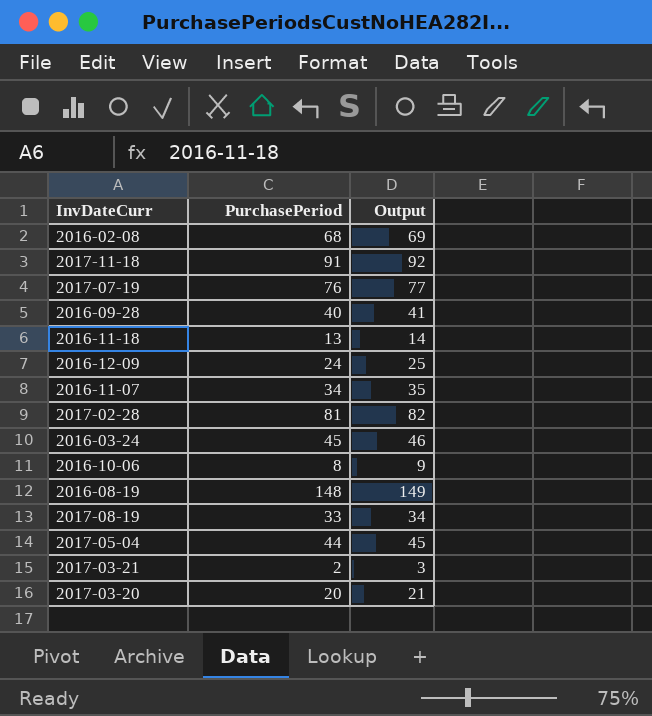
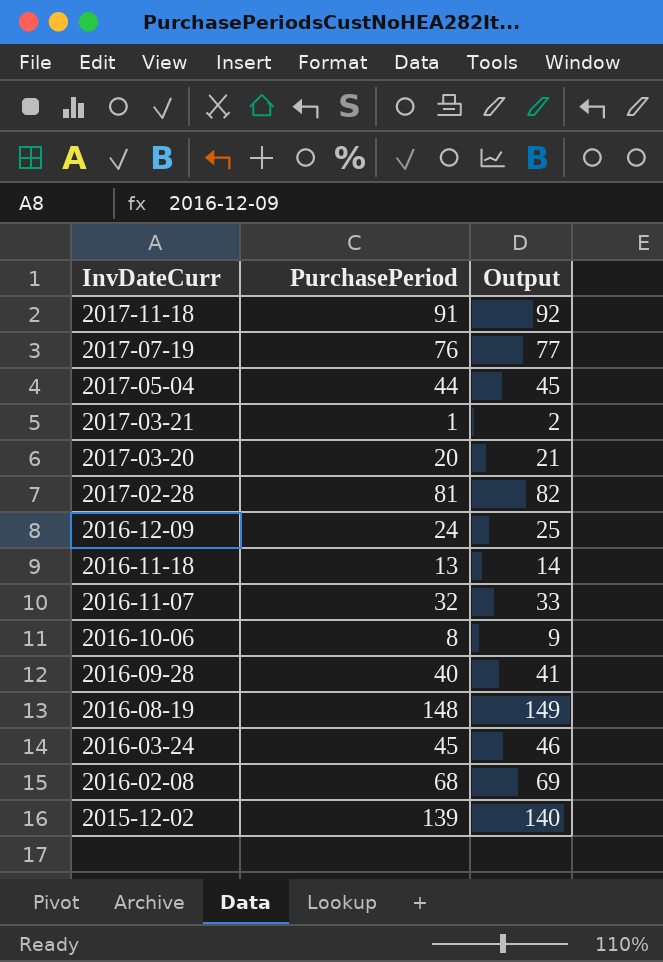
row order: none -> InvDateCurr descending
row 2017-08-19: 33 | 34 -> none
2017-03-21 | PurchasePeriod: 2 -> 1
2017-03-21 | Output: 3 -> 2
2016-11-07 | PurchasePeriod: 34 -> 32
2016-11-07 | Output: 35 -> 33
row 2015-12-02: none -> 139 | 140

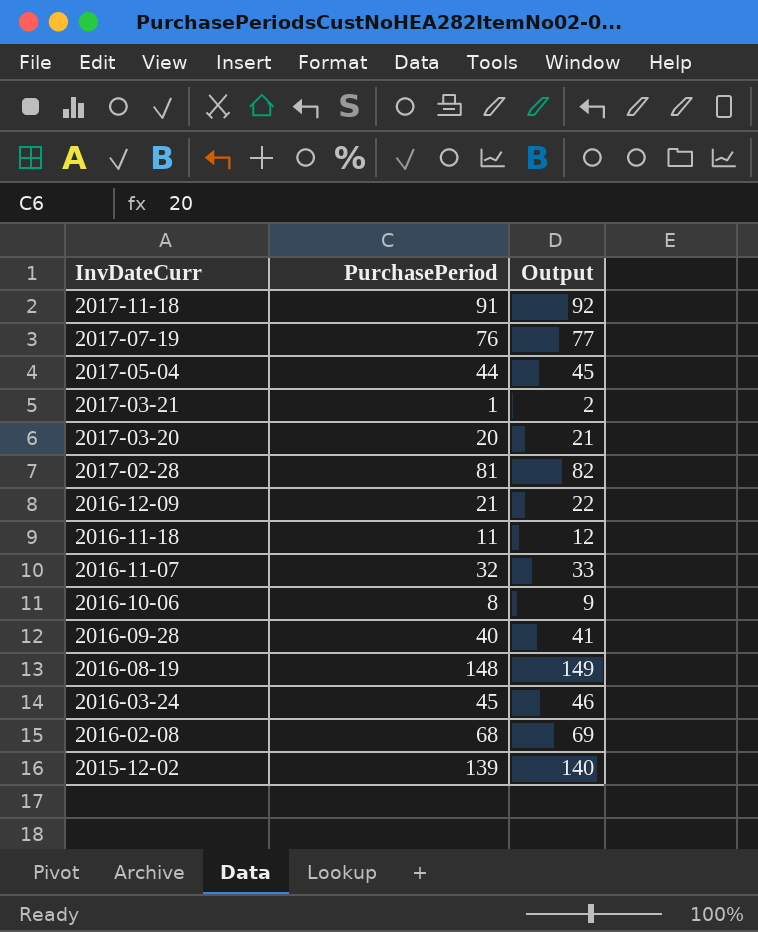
2016-12-09 | PurchasePeriod: 24 -> 21
2016-12-09 | Output: 25 -> 22
2016-11-18 | PurchasePeriod: 13 -> 11
2016-11-18 | Output: 14 -> 12

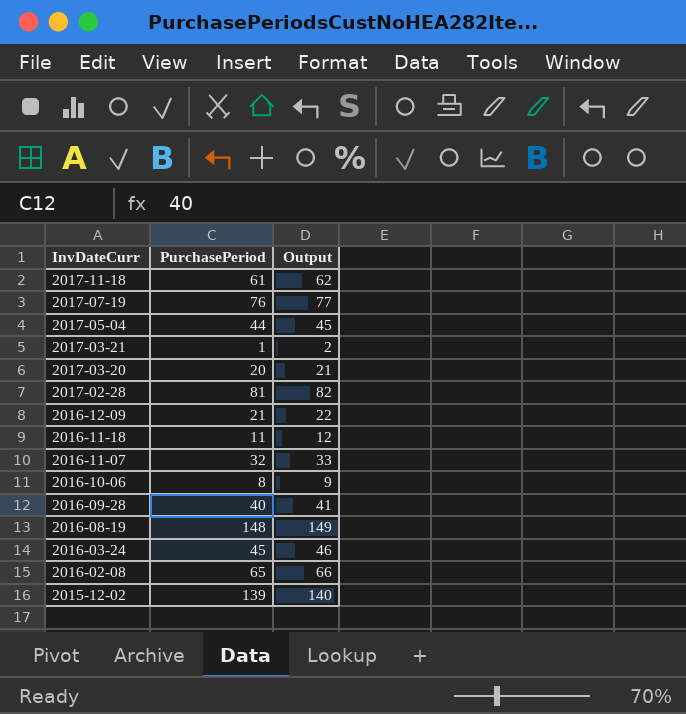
2017-11-18 | PurchasePeriod: 91 -> 61
2017-11-18 | Output: 92 -> 62
2016-02-08 | PurchasePeriod: 68 -> 65
2016-02-08 | Output: 69 -> 66

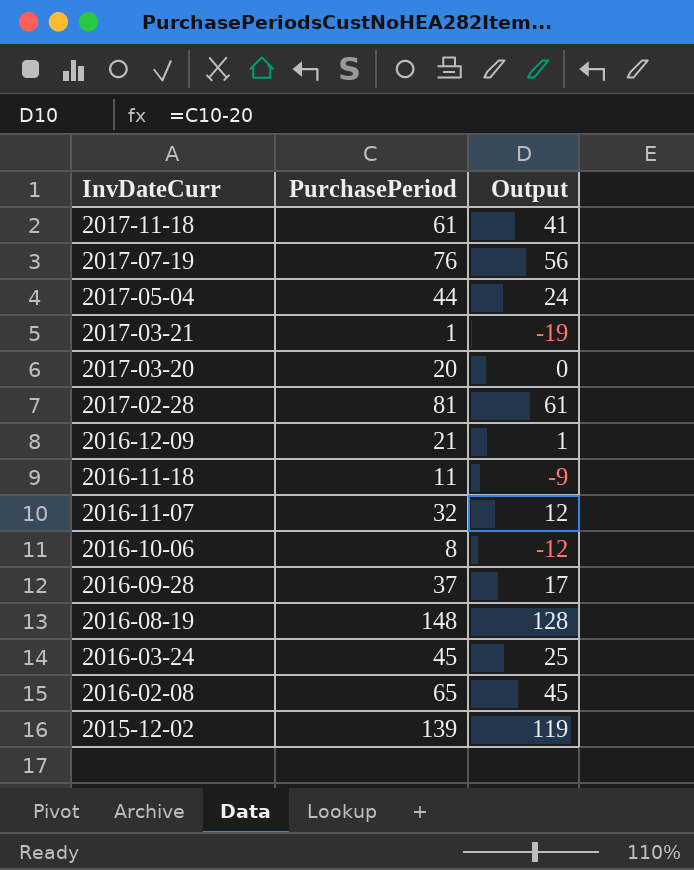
column Output | formula: [PurchasePeriod] + 1 -> [PurchasePeriod] - 20
2016-09-28 | PurchasePeriod: 40 -> 37

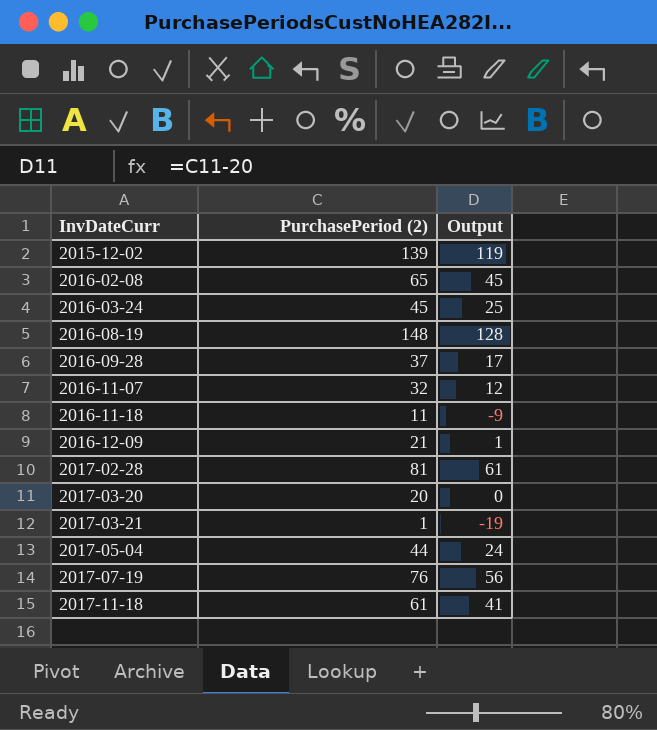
row order: InvDateCurr descending -> InvDateCurr ascending
column name: PurchasePeriod -> PurchasePeriod (2)
row 2016-10-06: 8 | -12 -> none

